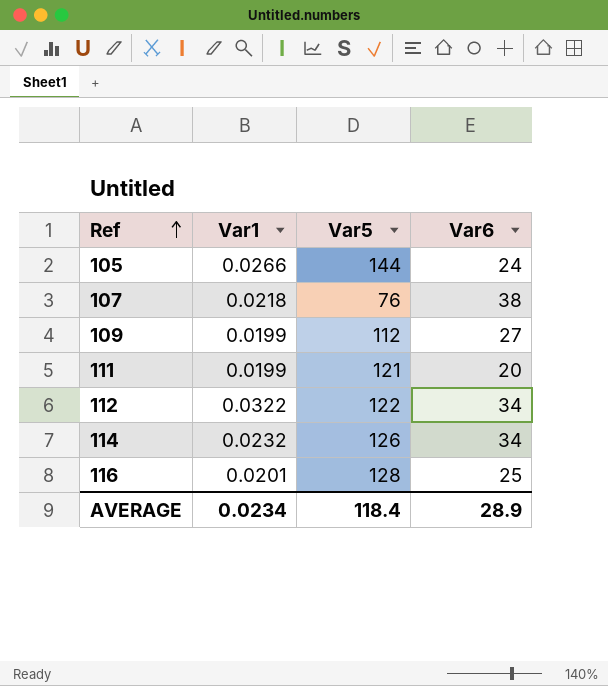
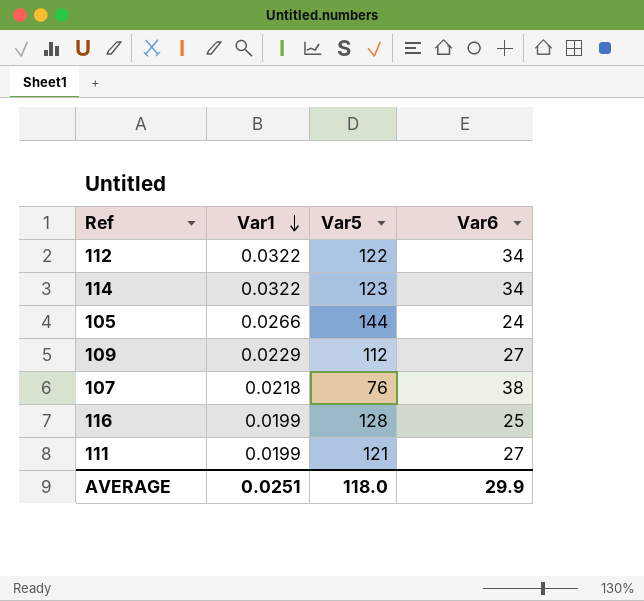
row order: Ref ascending -> Var1 descending
114 | Var1: 0.0232 -> 0.0322
114 | Var5: 126 -> 123
109 | Var1: 0.0199 -> 0.0229
116 | Var1: 0.0201 -> 0.0199
111 | Var6: 20 -> 27
AVERAGE | Var1: 0.0234 -> 0.0251
AVERAGE | Var5: 118.4 -> 118.0
AVERAGE | Var6: 28.9 -> 29.9

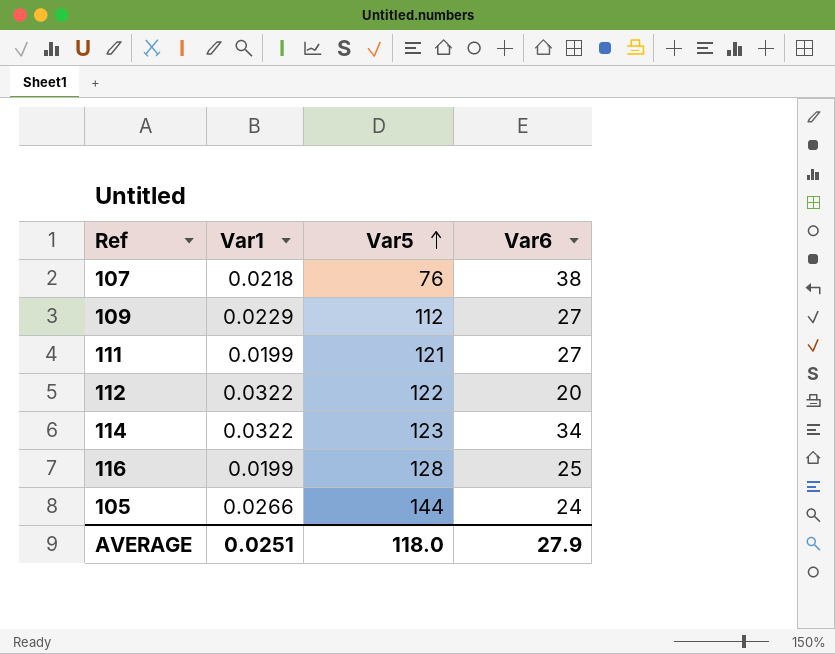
row order: Var1 descending -> Var5 ascending
112 | Var6: 34 -> 20
AVERAGE | Var6: 29.9 -> 27.9

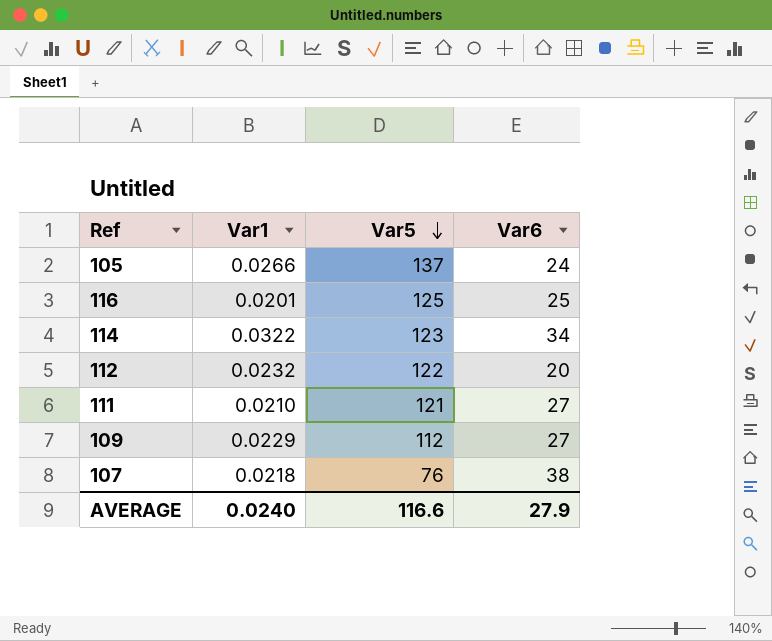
row order: Var5 ascending -> Var5 descending
105 | Var5: 144 -> 137
116 | Var1: 0.0199 -> 0.0201
116 | Var5: 128 -> 125
112 | Var1: 0.0322 -> 0.0232
111 | Var1: 0.0199 -> 0.0210
AVERAGE | Var1: 0.0251 -> 0.0240
AVERAGE | Var5: 118.0 -> 116.6

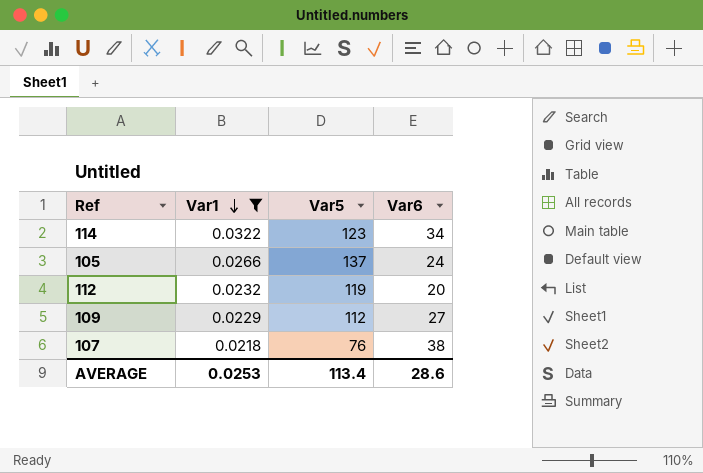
filter: none -> Var1 >= 0.0218
row order: Var5 descending -> Var1 descending
112 | Var5: 122 -> 119
AVERAGE | Var1: 0.0240 -> 0.0253
AVERAGE | Var5: 116.6 -> 113.4
AVERAGE | Var6: 27.9 -> 28.6

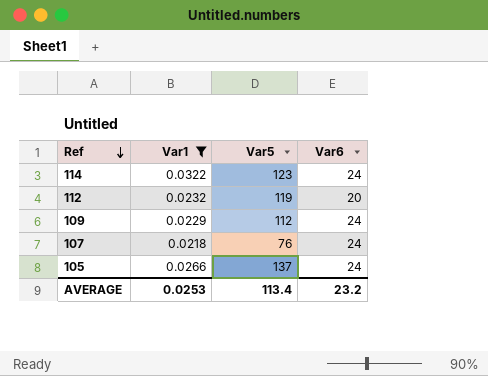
row order: Var1 descending -> Ref descending
114 | Var6: 34 -> 24
109 | Var6: 27 -> 24
107 | Var6: 38 -> 24
AVERAGE | Var6: 28.6 -> 23.2

